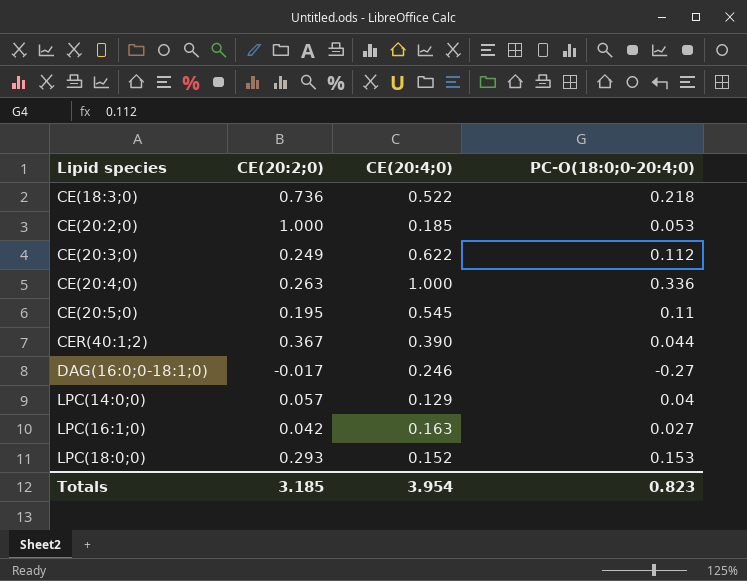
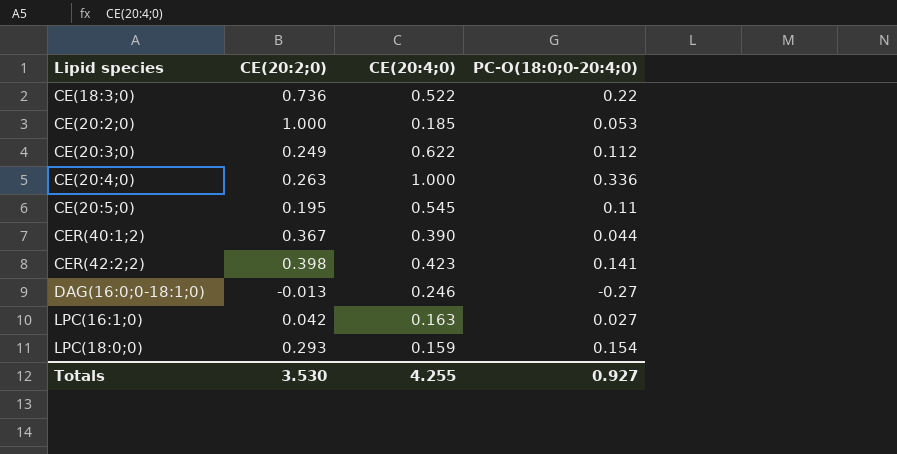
row LPC(14:0;0): 0.057 | 0.129 | 0.04 -> none
CE(18:3;0) | PC-O(18:0;0-20:4;0): 0.218 -> 0.22
row CER(42:2;2): none -> 0.398 | 0.423 | 0.141
DAG(16:0;0-18:1;0) | CE(20:2;0): -0.017 -> -0.013
LPC(18:0;0) | CE(20:4;0): 0.152 -> 0.159
LPC(18:0;0) | PC-O(18:0;0-20:4;0): 0.153 -> 0.154
Totals | CE(20:2;0): 3.185 -> 3.530
Totals | CE(20:4;0): 3.954 -> 4.255
Totals | PC-O(18:0;0-20:4;0): 0.823 -> 0.927

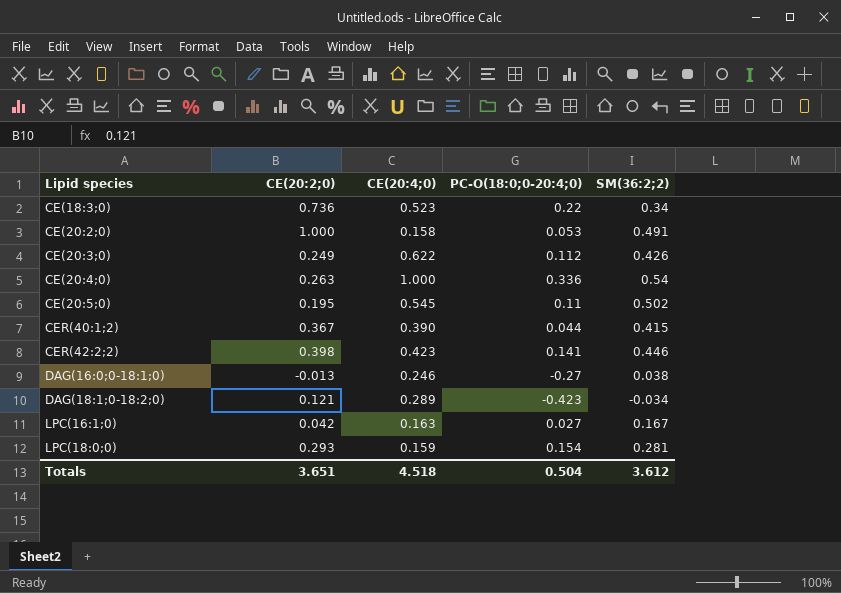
column SM(36:2;2) | position: none -> 5
CE(18:3;0) | CE(20:4;0): 0.522 -> 0.523
CE(20:2;0) | CE(20:4;0): 0.185 -> 0.158
row DAG(18:1;0-18:2;0): none -> 0.121 | 0.289 | -0.423 | -0.034
Totals | CE(20:2;0): 3.530 -> 3.651
Totals | CE(20:4;0): 4.255 -> 4.518
Totals | PC-O(18:0;0-20:4;0): 0.927 -> 0.504

